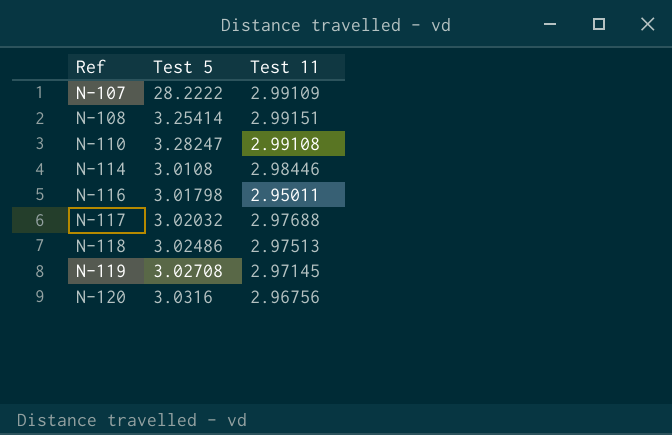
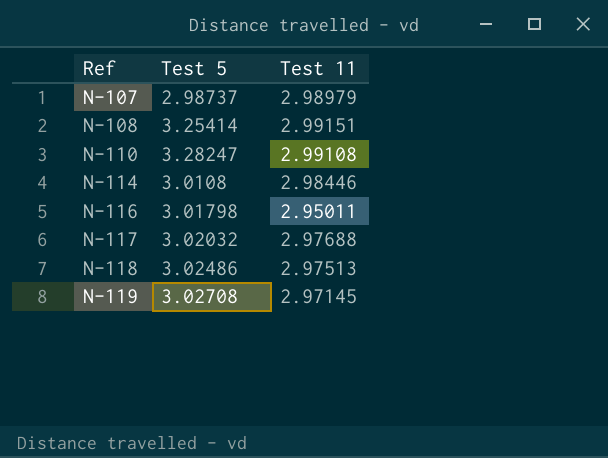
row N-120: 3.0316 | 2.96756 -> none
N-107 | Test 5: 28.2222 -> 2.98737
N-107 | Test 11: 2.99109 -> 2.98979

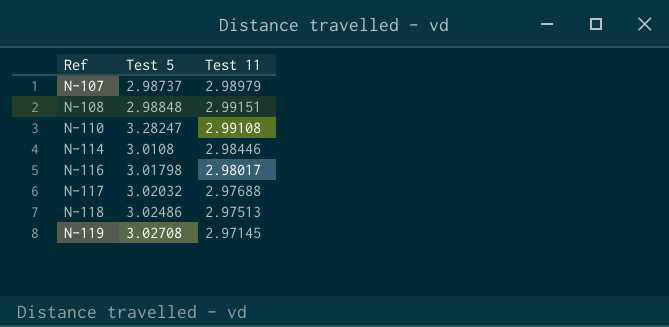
N-108 | Test 5: 3.25414 -> 2.98848
N-116 | Test 11: 2.95011 -> 2.98017

